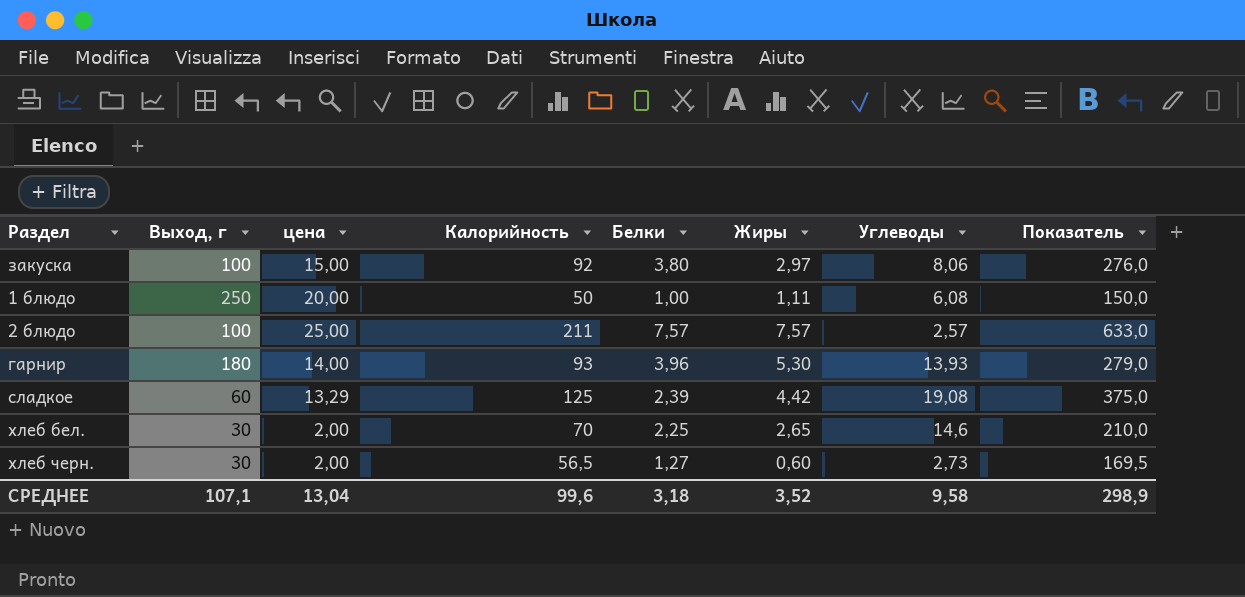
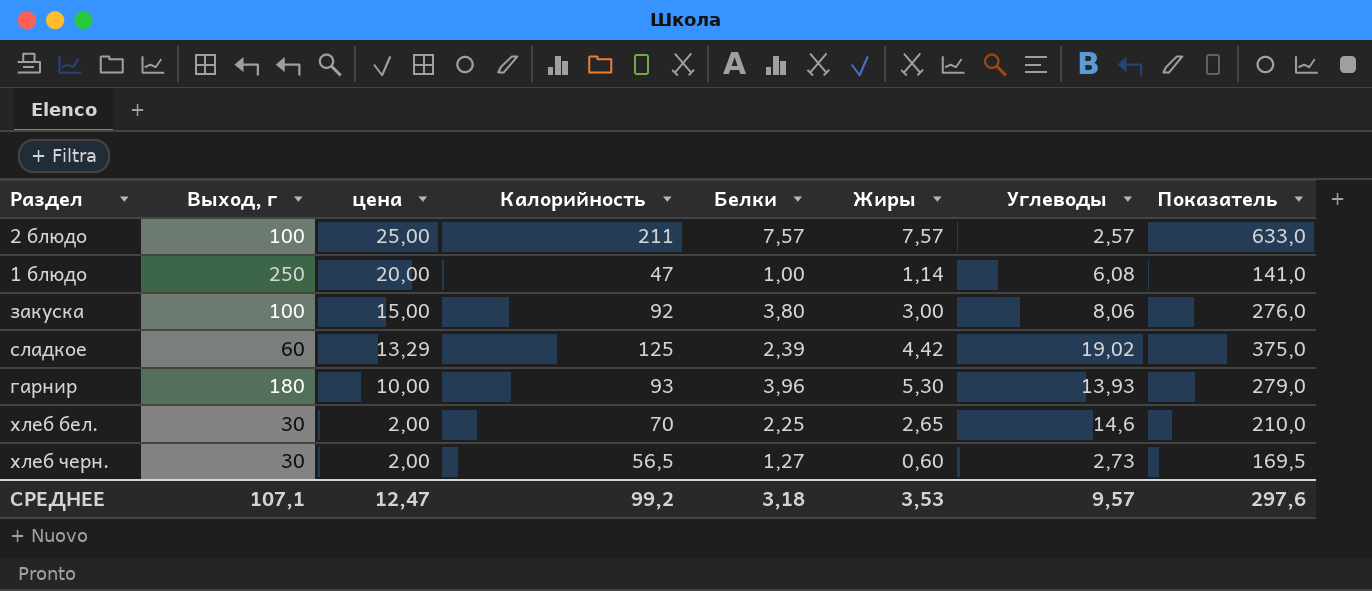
row order: none -> цена descending
1 блюдо | Калорийность: 50 -> 47
1 блюдо | Жиры: 1,11 -> 1,14
1 блюдо | Показатель: 150,0 -> 141,0
закуска | Жиры: 2,97 -> 3,00
сладкое | Углеводы: 19,08 -> 19,02
гарнир | цена: 14,00 -> 10,00
СРЕДНЕЕ | цена: 13,04 -> 12,47
СРЕДНЕЕ | Калорийность: 99,6 -> 99,2
СРЕДНЕЕ | Жиры: 3,52 -> 3,53
СРЕДНЕЕ | Углеводы: 9,58 -> 9,57
СРЕДНЕЕ | Показатель: 298,9 -> 297,6

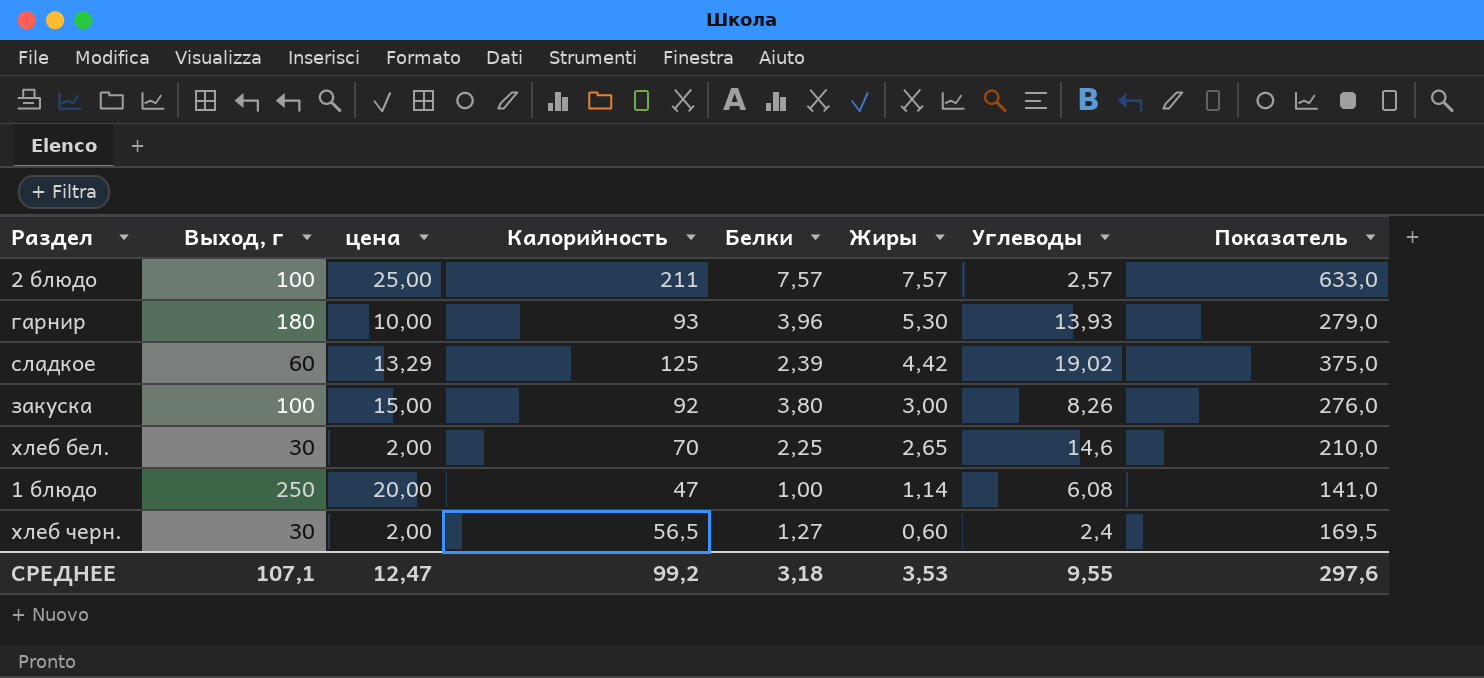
row order: цена descending -> Жиры descending
закуска | Углеводы: 8,06 -> 8,26
хлеб черн. | Углеводы: 2,73 -> 2,4
СРЕДНЕЕ | Углеводы: 9,57 -> 9,55

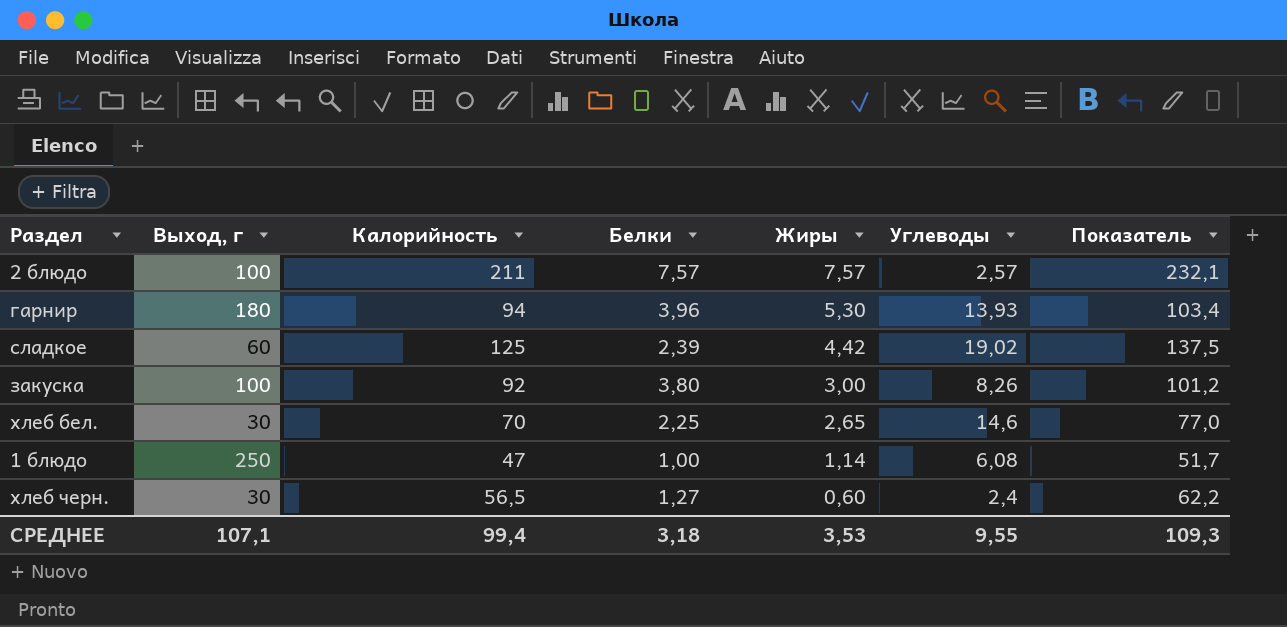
column цена | position: 3 -> none
column Показатель | formula: [Калорийность] * 3 -> [Калорийность] * 1,1
гарнир | Калорийность: 93 -> 94
СРЕДНЕЕ | Калорийность: 99,2 -> 99,4
СРЕДНЕЕ | Показатель: 297,6 -> 109,3

